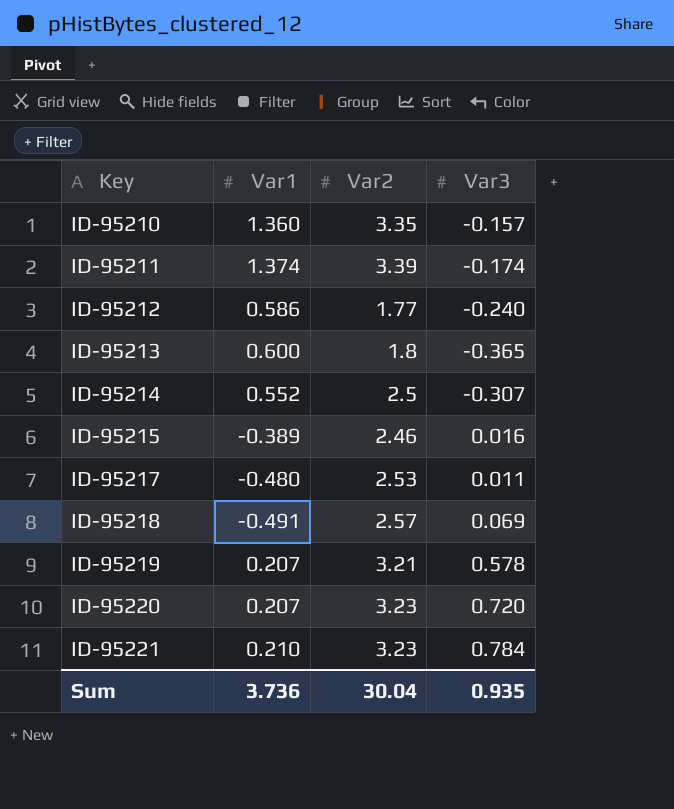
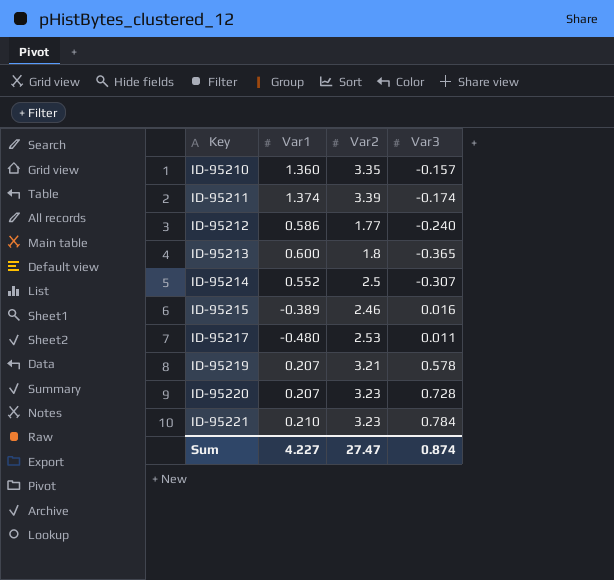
row ID-95218: -0.491 | 2.57 | 0.069 -> none
ID-95220 | Var3: 0.720 -> 0.728
Sum | Var1: 3.736 -> 4.227
Sum | Var2: 30.04 -> 27.47
Sum | Var3: 0.935 -> 0.874

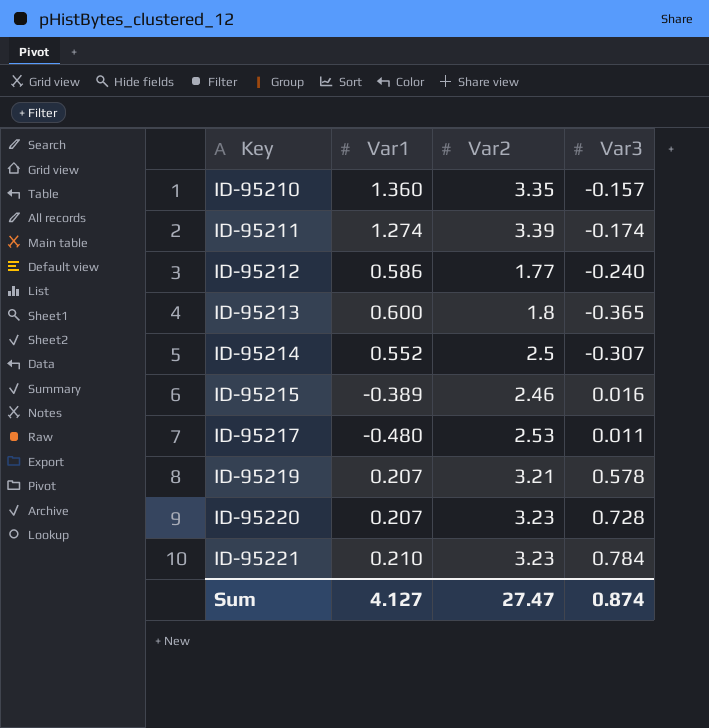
ID-95211 | Var1: 1.374 -> 1.274
Sum | Var1: 4.227 -> 4.127

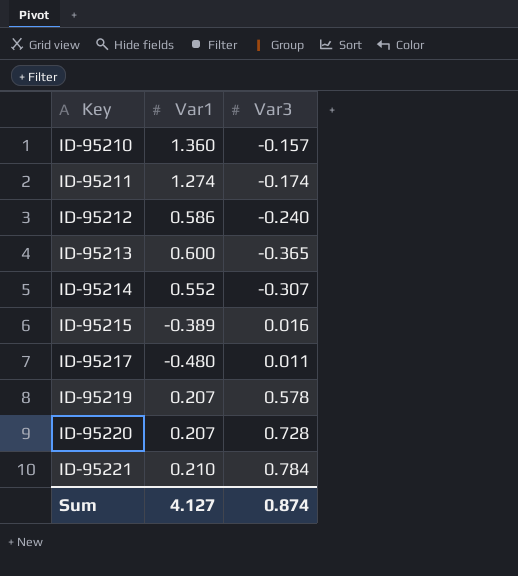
column Var2 | position: 3 -> none

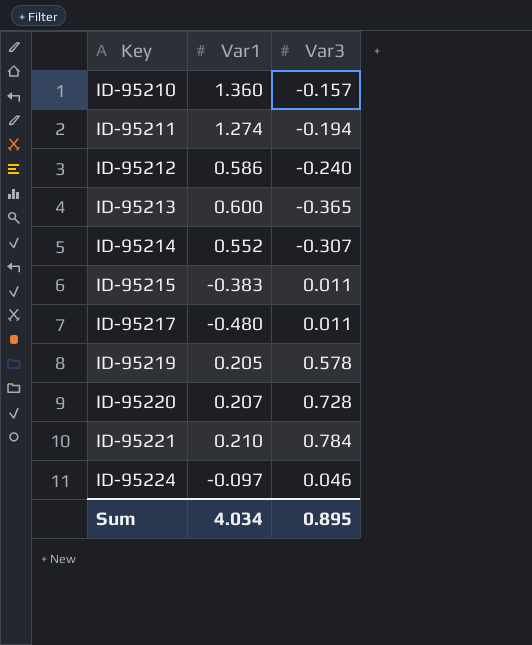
ID-95211 | Var3: -0.174 -> -0.194
ID-95215 | Var1: -0.389 -> -0.383
ID-95215 | Var3: 0.016 -> 0.011
ID-95219 | Var1: 0.207 -> 0.205
row ID-95224: none -> -0.097 | 0.046
Sum | Var1: 4.127 -> 4.034
Sum | Var3: 0.874 -> 0.895

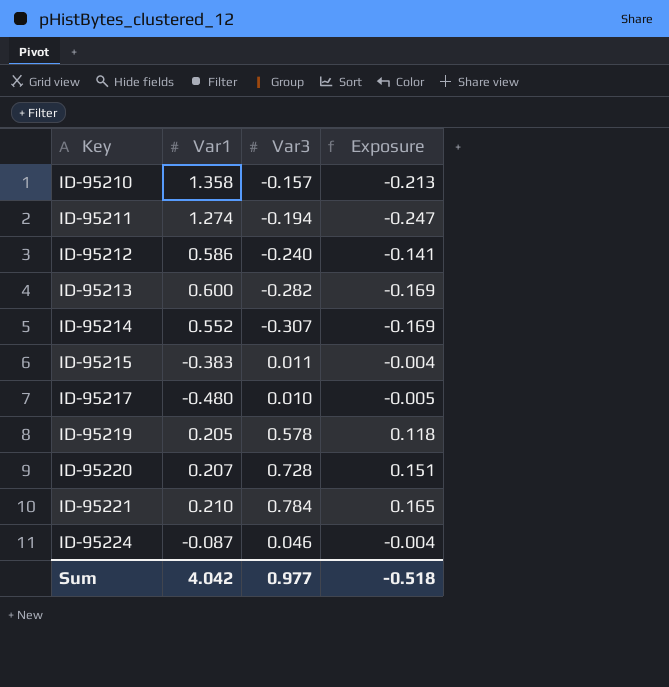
column Exposure | formula: none -> [Var1] * [Var3]
ID-95210 | Var1: 1.360 -> 1.358
ID-95213 | Var3: -0.365 -> -0.282
ID-95217 | Var3: 0.011 -> 0.010
ID-95224 | Var1: -0.097 -> -0.087
Sum | Var1: 4.034 -> 4.042
Sum | Var3: 0.895 -> 0.977

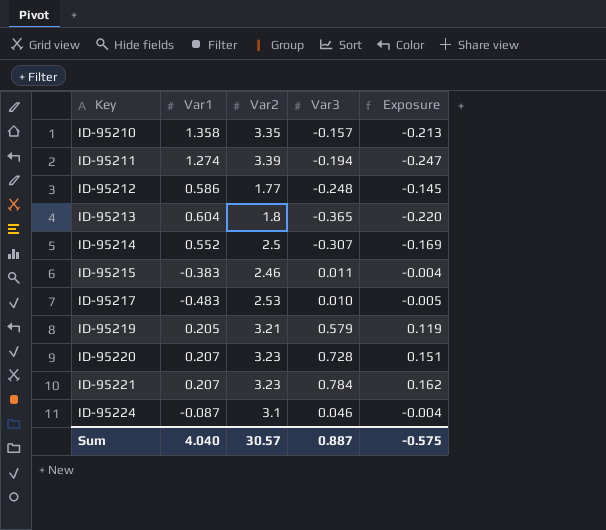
column Var2 | position: none -> 3
ID-95212 | Var3: -0.240 -> -0.248
ID-95212 | Exposure: -0.141 -> -0.145
ID-95213 | Var1: 0.600 -> 0.604
ID-95213 | Var3: -0.282 -> -0.365
ID-95213 | Exposure: -0.169 -> -0.220
ID-95217 | Var1: -0.480 -> -0.483
ID-95219 | Var3: 0.578 -> 0.579
ID-95219 | Exposure: 0.118 -> 0.119
ID-95221 | Var1: 0.210 -> 0.207
ID-95221 | Exposure: 0.165 -> 0.162
Sum | Var1: 4.042 -> 4.040
Sum | Var3: 0.977 -> 0.887
Sum | Exposure: -0.518 -> -0.575

